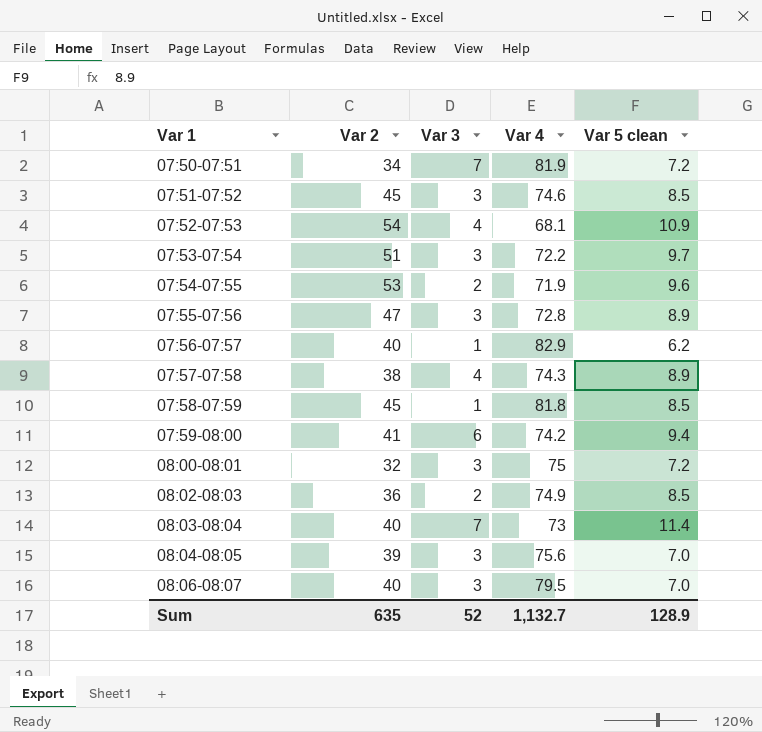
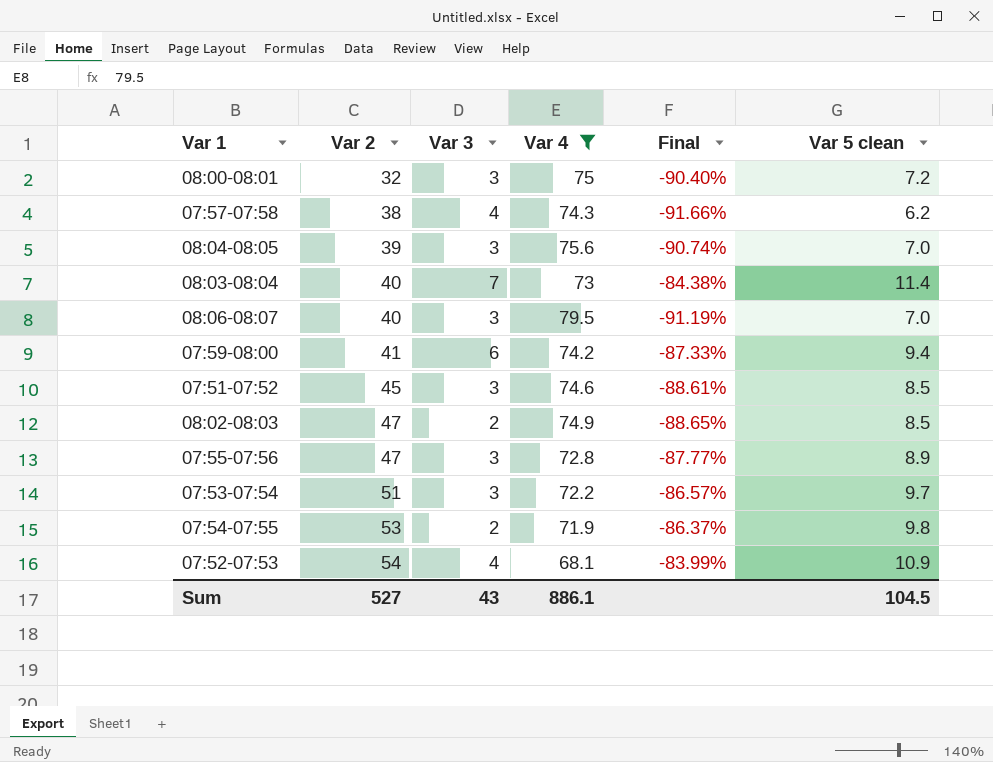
filter: none -> Var 4 <= 79.5
row order: Var 1 ascending -> Var 2 ascending
column Final | formula: none -> ([Var 5 clean] - [Var 4]) / [Var 4]
07:57-07:58 | Var 5 clean: 8.9 -> 6.2
08:02-08:03 | Var 2: 36 -> 47
07:54-07:55 | Var 5 clean: 9.6 -> 9.8
Sum | Var 2: 635 -> 527
Sum | Var 3: 52 -> 43
Sum | Var 4: 1,132.7 -> 886.1
Sum | Var 5 clean: 128.9 -> 104.5

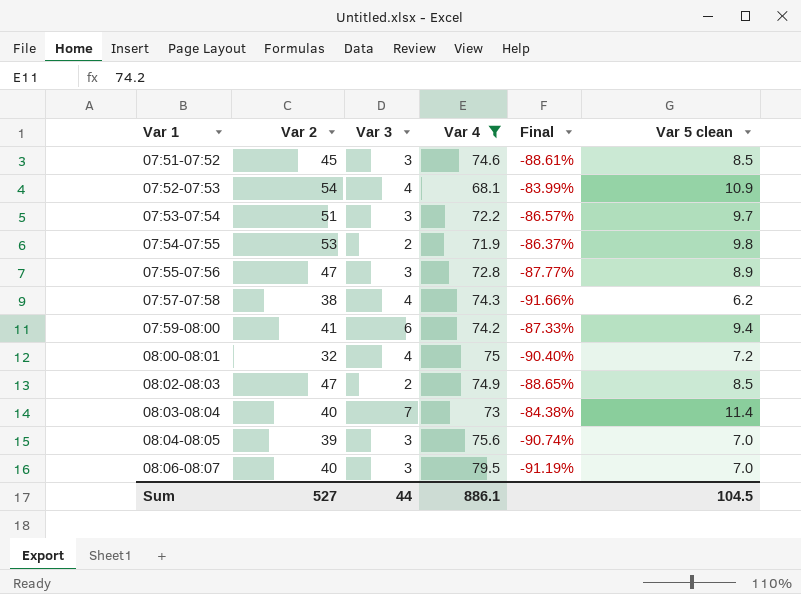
row order: Var 2 ascending -> Var 1 ascending
08:00-08:01 | Var 3: 3 -> 4
Sum | Var 3: 43 -> 44

